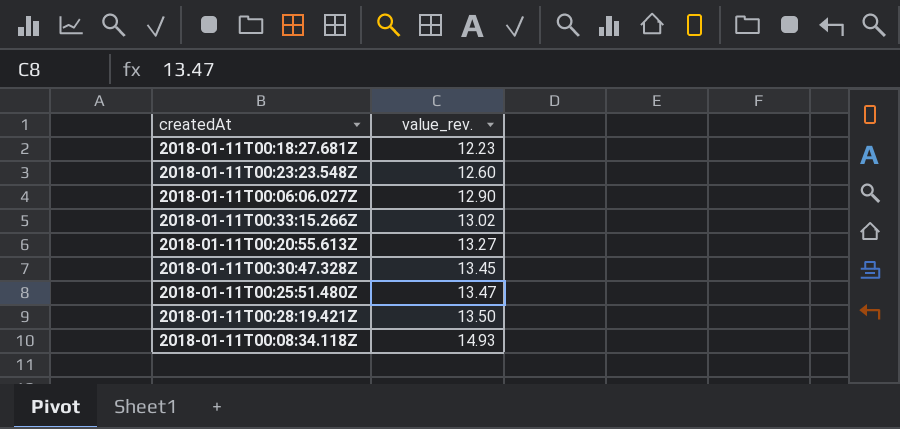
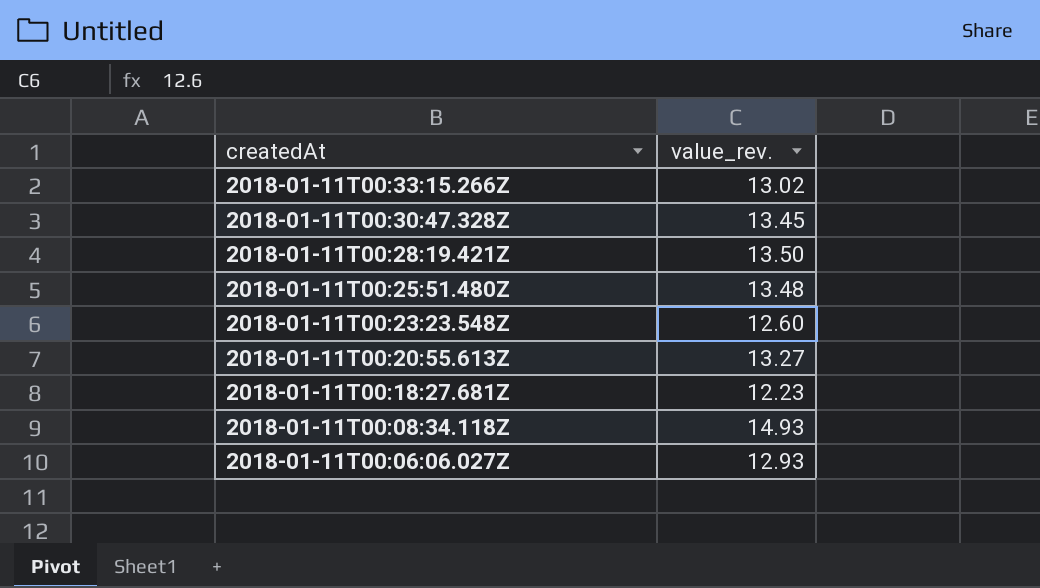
row order: value_rev. ascending -> createdAt descending
2018-01-11T00:25:51.480Z | value_rev.: 13.47 -> 13.48
2018-01-11T00:06:06.027Z | value_rev.: 12.90 -> 12.93

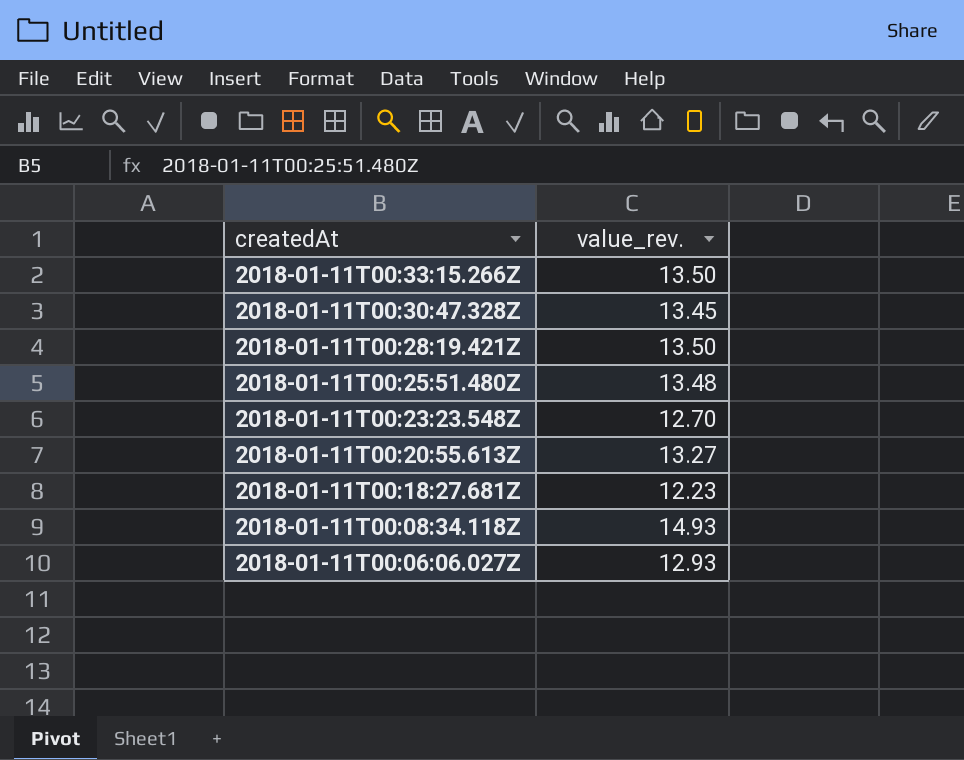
2018-01-11T00:33:15.266Z | value_rev.: 13.02 -> 13.50
2018-01-11T00:23:23.548Z | value_rev.: 12.60 -> 12.70

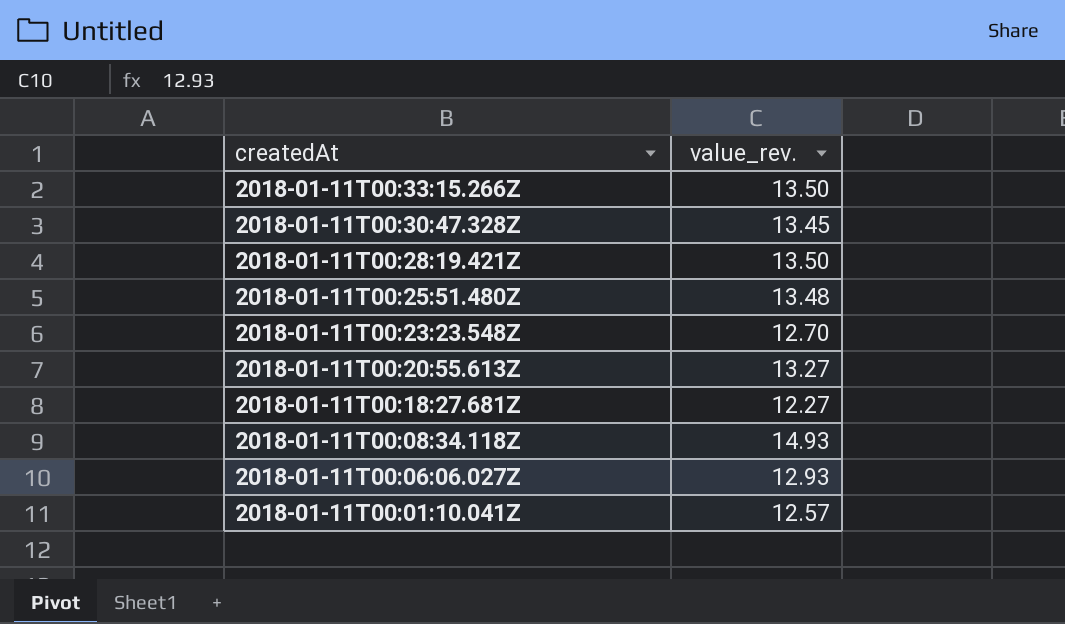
2018-01-11T00:18:27.681Z | value_rev.: 12.23 -> 12.27
row 2018-01-11T00:01:10.041Z: none -> 12.57

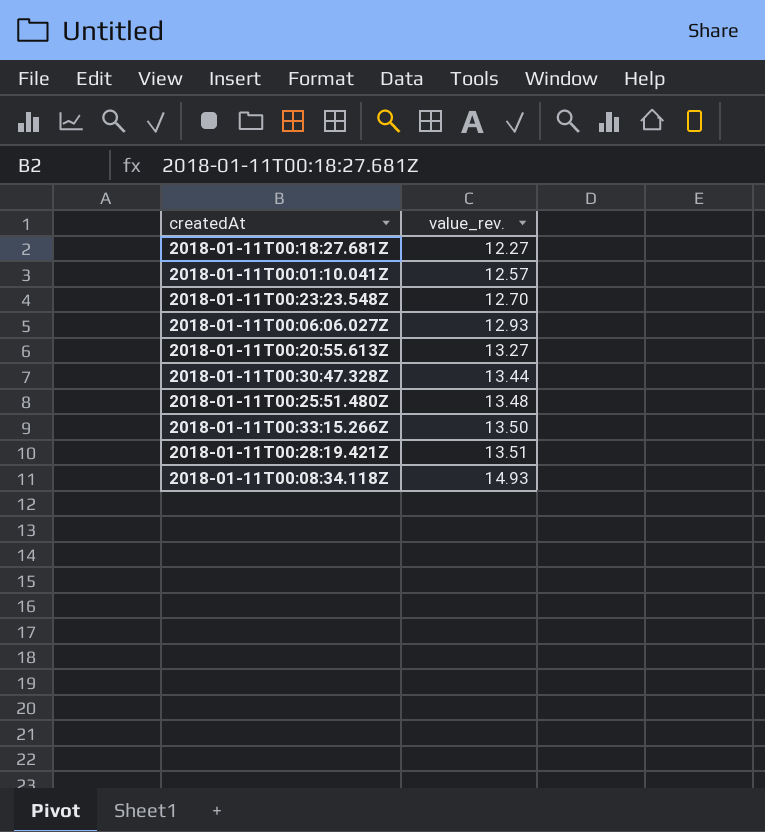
row order: createdAt descending -> value_rev. ascending
2018-01-11T00:30:47.328Z | value_rev.: 13.45 -> 13.44
2018-01-11T00:28:19.421Z | value_rev.: 13.50 -> 13.51

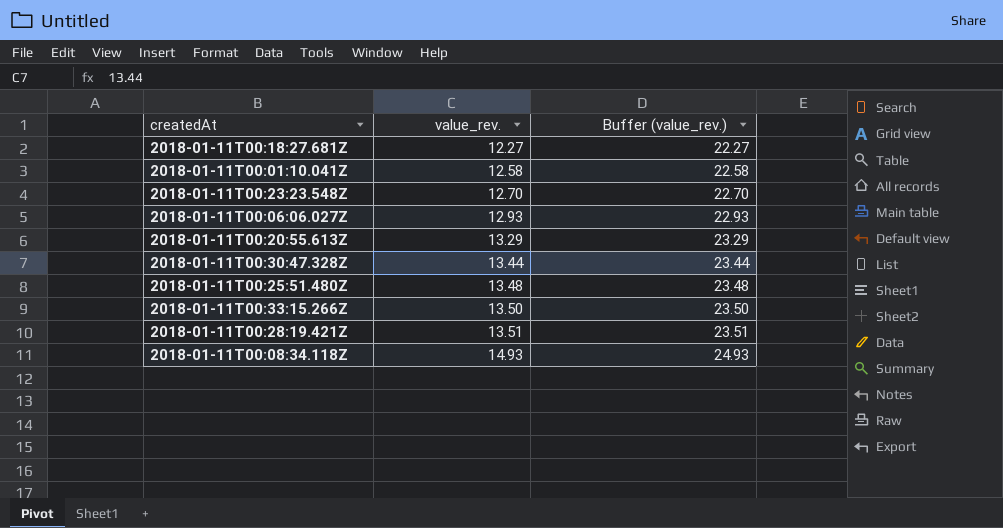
column Buffer (value_rev.) | formula: none -> [value_rev.] + 10
2018-01-11T00:01:10.041Z | value_rev.: 12.57 -> 12.58
2018-01-11T00:20:55.613Z | value_rev.: 13.27 -> 13.29

